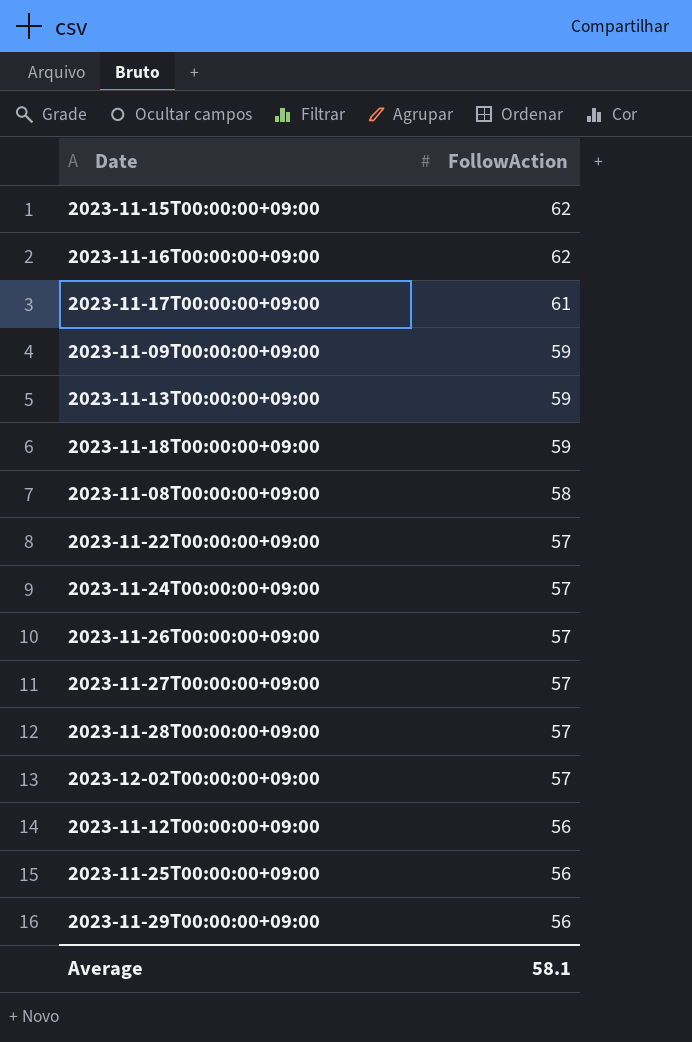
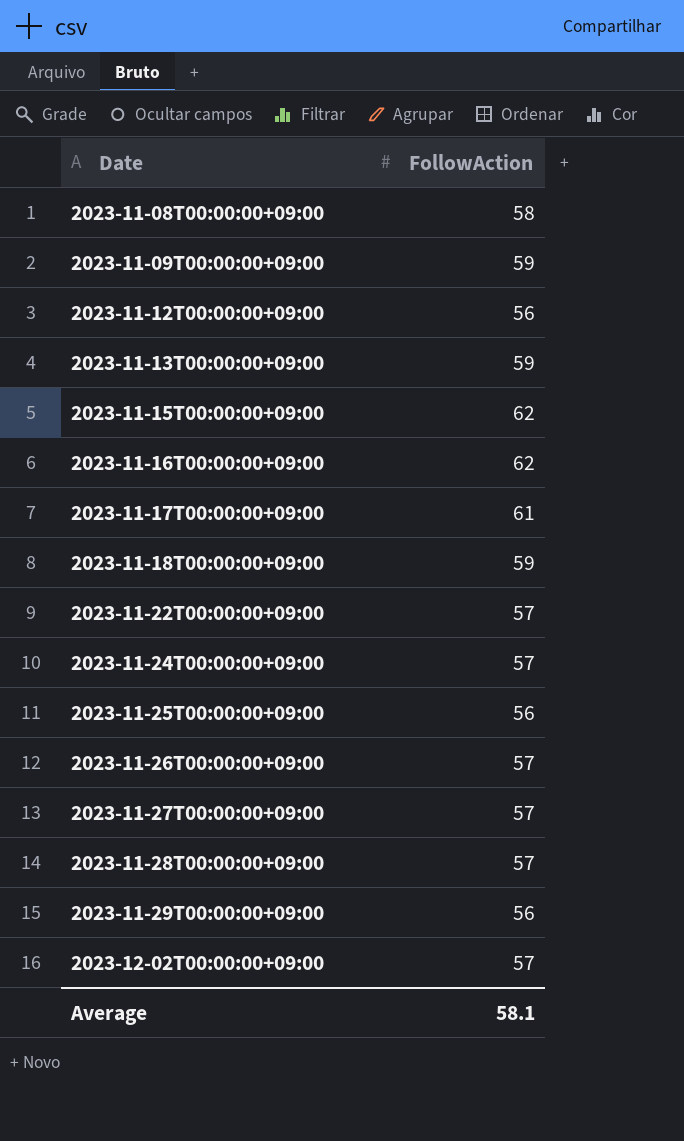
row order: FollowAction descending -> Date ascending

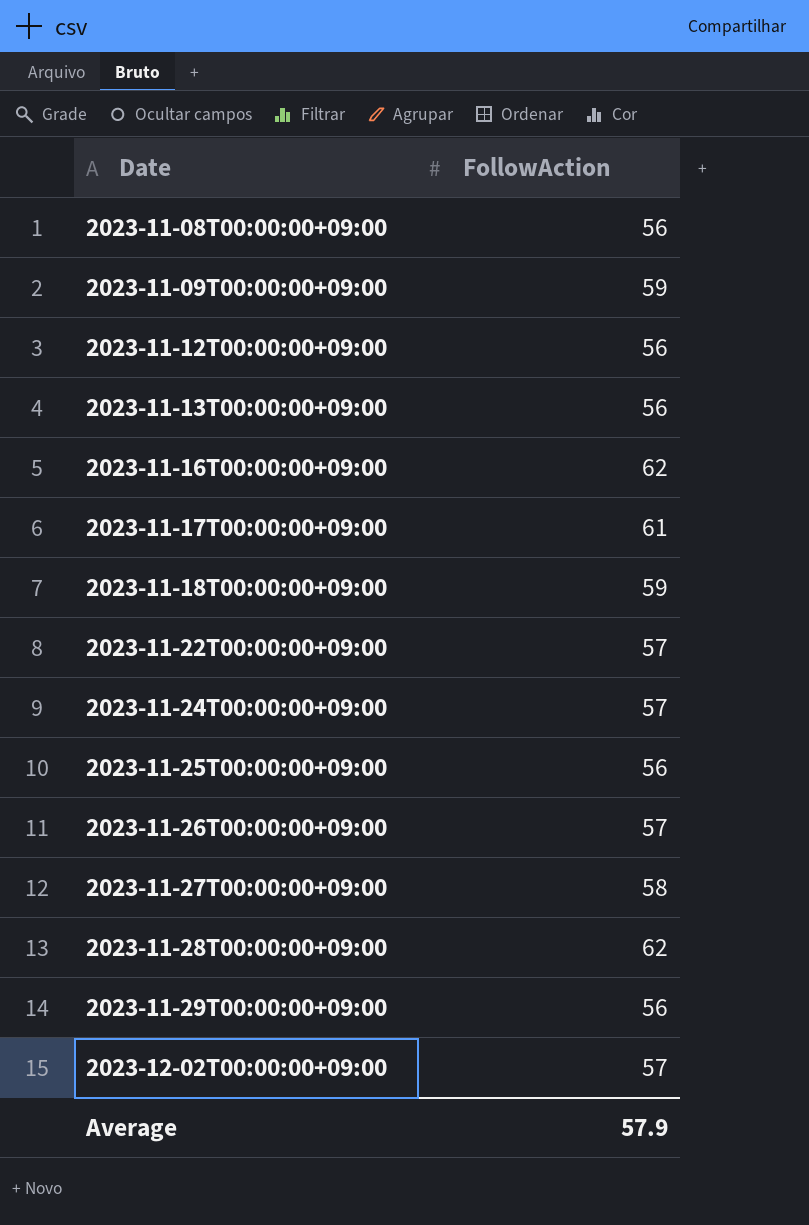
row 2023-11-15T00:00:00+09:00: 62 -> none
2023-11-08T00:00:00+09:00 | FollowAction: 58 -> 56
2023-11-13T00:00:00+09:00 | FollowAction: 59 -> 56
2023-11-27T00:00:00+09:00 | FollowAction: 57 -> 58
2023-11-28T00:00:00+09:00 | FollowAction: 57 -> 62
Average | FollowAction: 58.1 -> 57.9

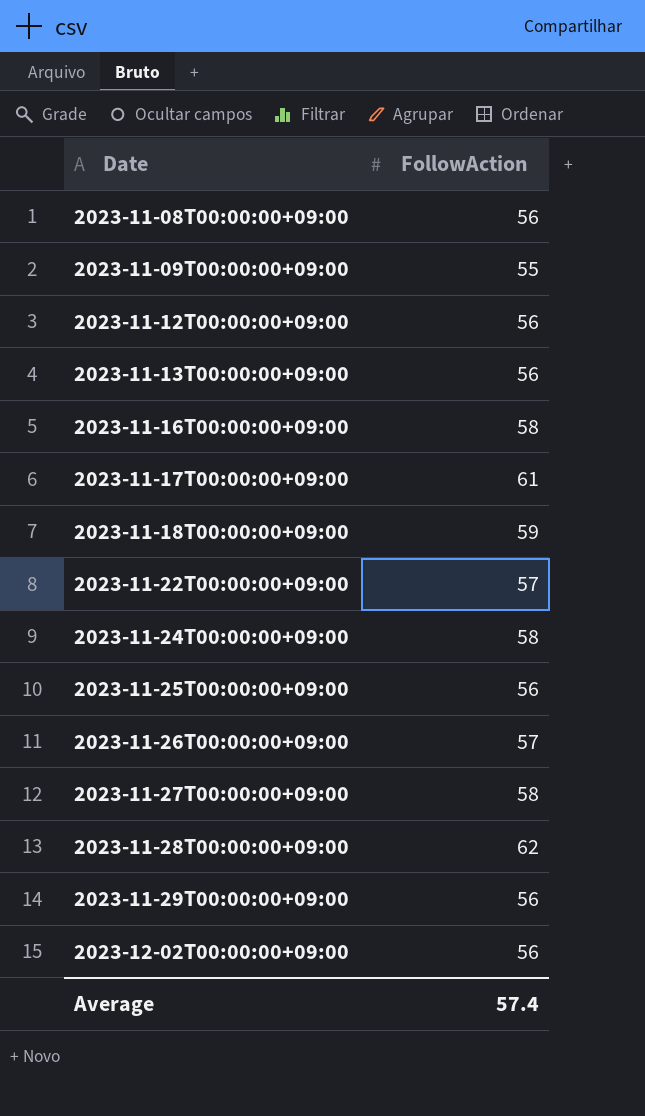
2023-11-09T00:00:00+09:00 | FollowAction: 59 -> 55
2023-11-16T00:00:00+09:00 | FollowAction: 62 -> 58
2023-11-24T00:00:00+09:00 | FollowAction: 57 -> 58
2023-12-02T00:00:00+09:00 | FollowAction: 57 -> 56
Average | FollowAction: 57.9 -> 57.4

